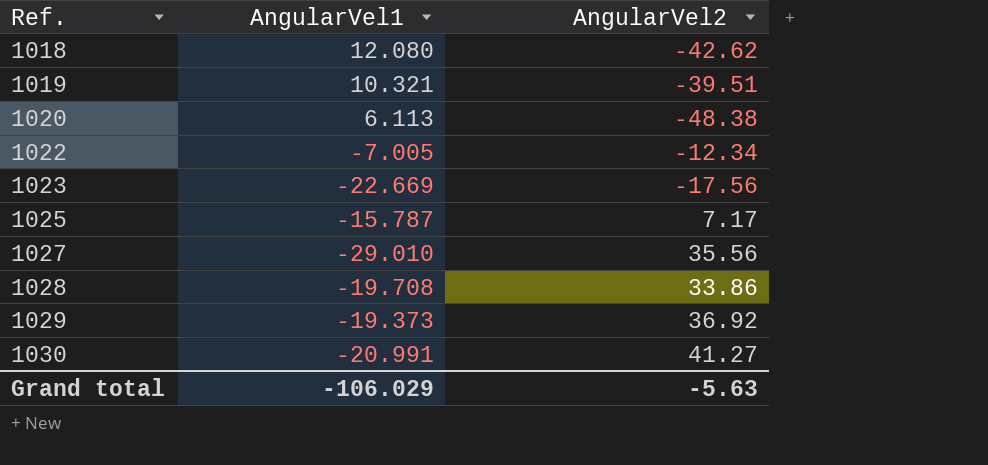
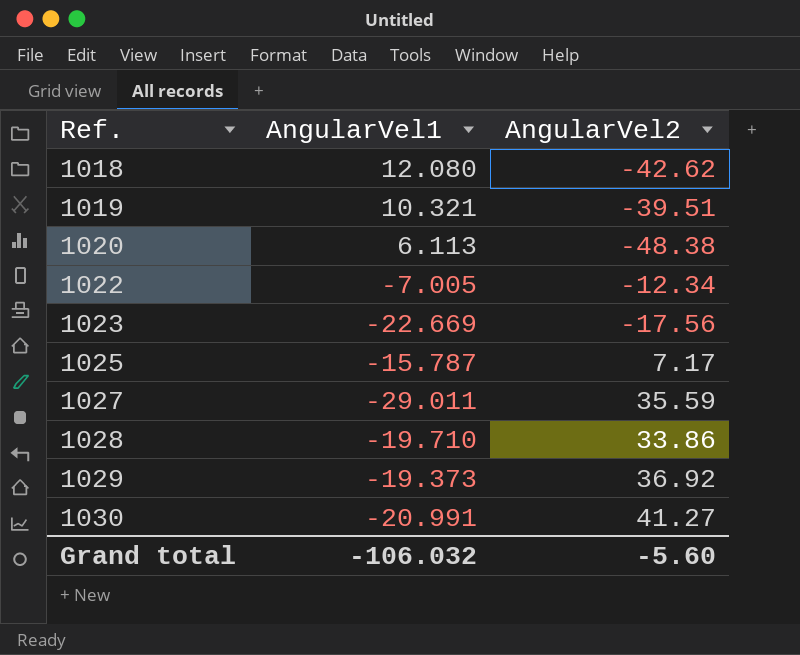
1027 | AngularVel1: -29.010 -> -29.011
1027 | AngularVel2: 35.56 -> 35.59
1028 | AngularVel1: -19.708 -> -19.710
Grand total | AngularVel1: -106.029 -> -106.032
Grand total | AngularVel2: -5.63 -> -5.60

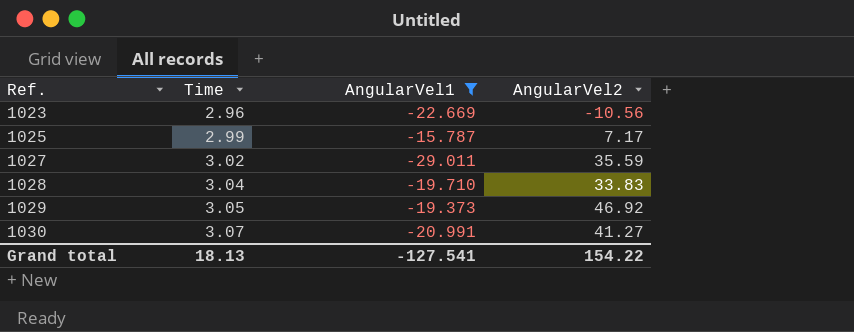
filter: none -> AngularVel1 <= -15.787
column Time | position: none -> 2
1023 | AngularVel2: -17.56 -> -10.56
1028 | AngularVel2: 33.86 -> 33.83
1029 | AngularVel2: 36.92 -> 46.92
Grand total | AngularVel1: -106.032 -> -127.541
Grand total | AngularVel2: -5.60 -> 154.22

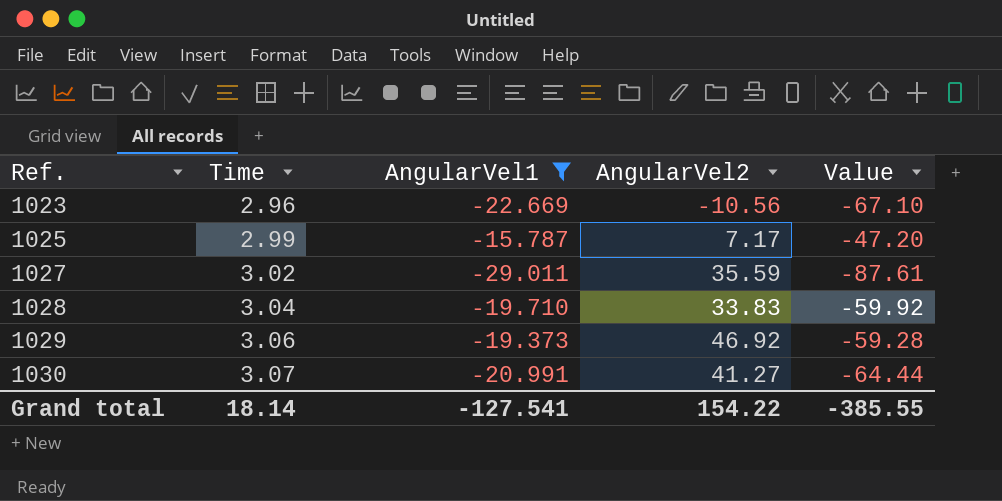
column Value | formula: none -> [Time] * [AngularVel1]
1029 | Time: 3.05 -> 3.06
Grand total | Time: 18.13 -> 18.14

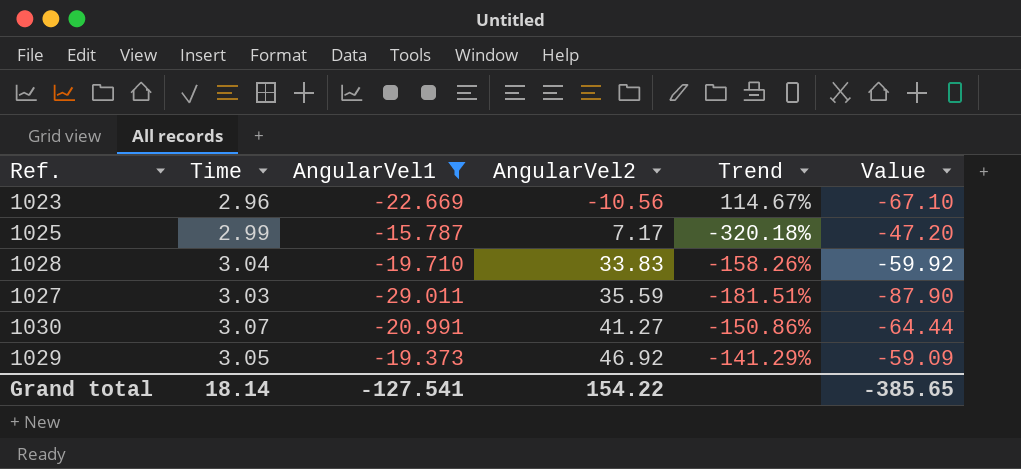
row order: Ref. ascending -> AngularVel2 ascending
column Trend | formula: none -> ([AngularVel1] - [AngularVel2]) / [AngularVel2]
1027 | Time: 3.02 -> 3.03
1027 | Value: -87.61 -> -87.90
1029 | Time: 3.06 -> 3.05
1029 | Value: -59.28 -> -59.09
Grand total | Value: -385.55 -> -385.65

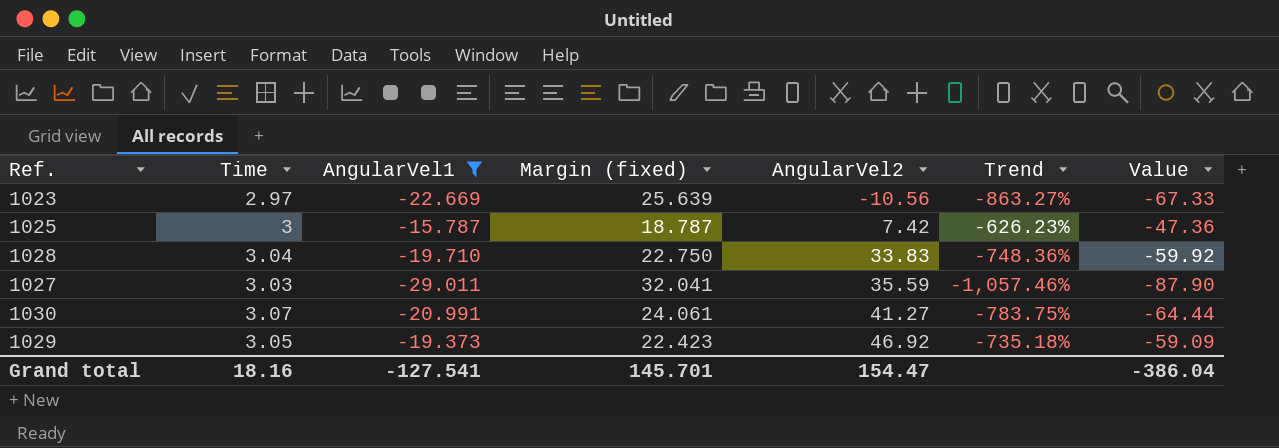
column Margin (fixed) | formula: none -> [Time] - [AngularVel1]
column Trend | formula: ([AngularVel1] - [AngularVel2]) / [AngularVel2] -> ([AngularVel1] - [Time]) / [Time]
1023 | Time: 2.96 -> 2.97
1023 | Value: -67.10 -> -67.33
1025 | Time: 2.99 -> 3
1025 | AngularVel2: 7.17 -> 7.42
1025 | Value: -47.20 -> -47.36
Grand total | Time: 18.14 -> 18.16
Grand total | AngularVel2: 154.22 -> 154.47
Grand total | Value: -385.65 -> -386.04

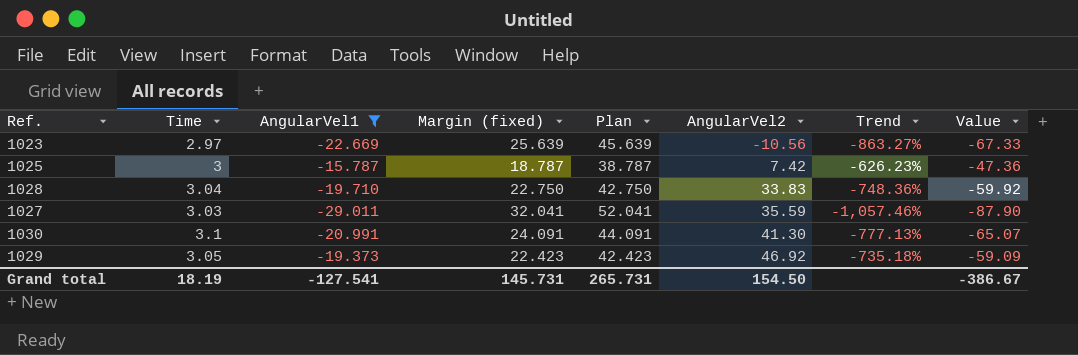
column Plan | formula: none -> [Margin (fixed)] + 20
1030 | Time: 3.07 -> 3.1
1030 | Margin (fixed): 24.061 -> 24.091
1030 | AngularVel2: 41.27 -> 41.30
1030 | Trend: -783.75% -> -777.13%
1030 | Value: -64.44 -> -65.07
Grand total | Time: 18.16 -> 18.19
Grand total | Margin (fixed): 145.701 -> 145.731
Grand total | AngularVel2: 154.47 -> 154.50
Grand total | Value: -386.04 -> -386.67

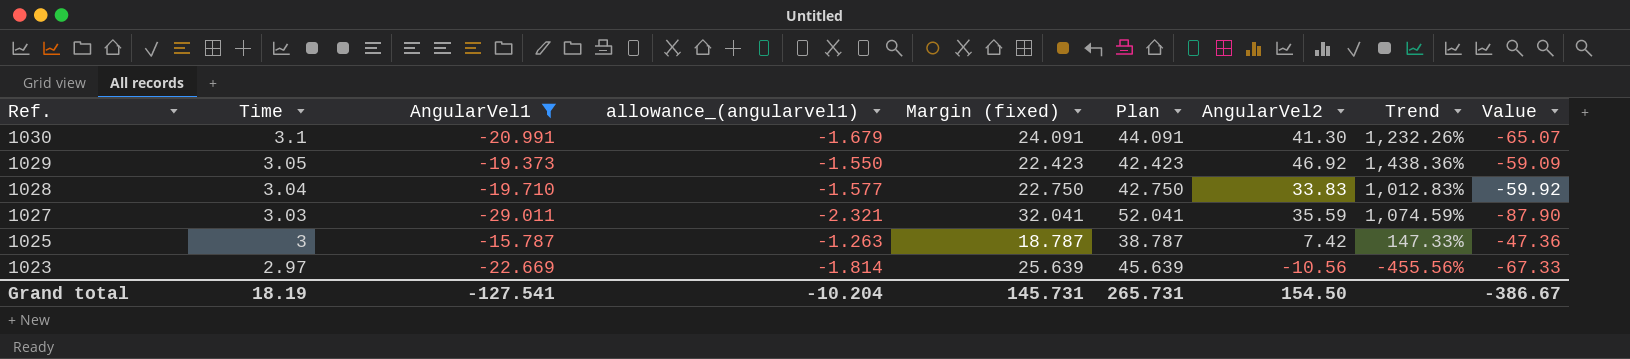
row order: AngularVel2 ascending -> Ref. descending
column allowance_(angularvel1) | formula: none -> [AngularVel1] * 0.08
column Trend | formula: ([AngularVel1] - [Time]) / [Time] -> ([AngularVel2] - [Time]) / [Time]

